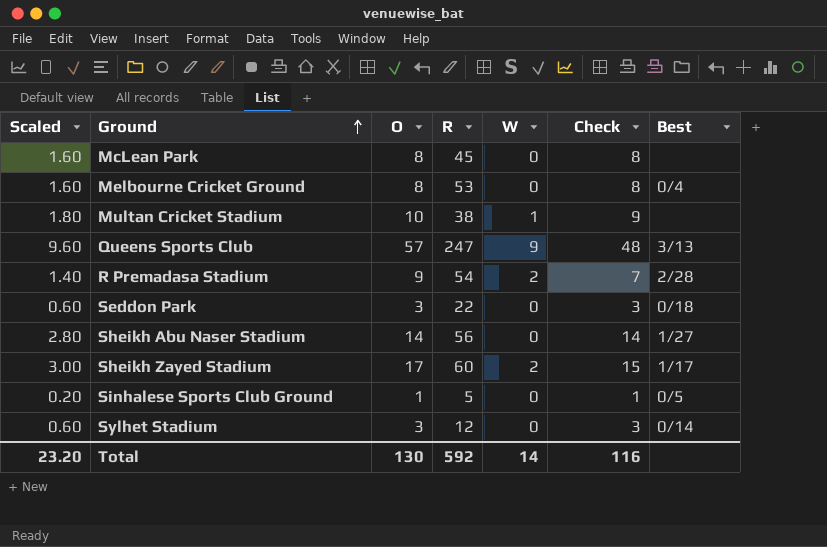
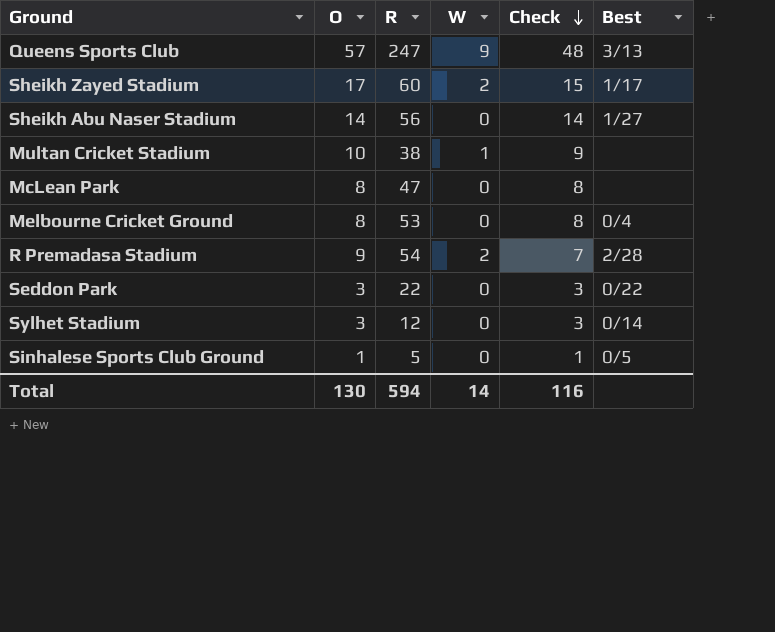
row order: Ground ascending -> Check descending
column Scaled | formula: [Check] * 0.2 -> none
McLean Park | R: 45 -> 47
Seddon Park | Best: 0/18 -> 0/22
Total | R: 592 -> 594

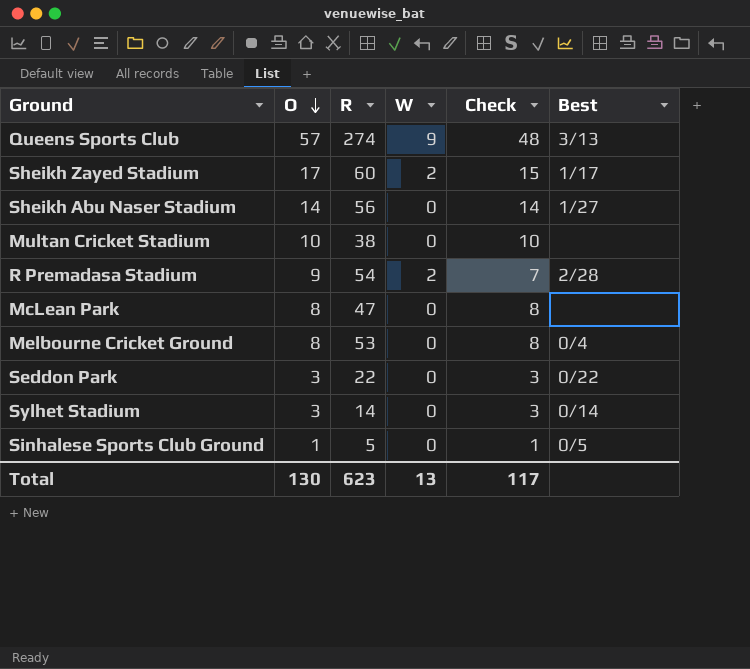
row order: Check descending -> O descending
Queens Sports Club | R: 247 -> 274
Multan Cricket Stadium | W: 1 -> 0
Multan Cricket Stadium | Check: 9 -> 10
Sylhet Stadium | R: 12 -> 14
Total | R: 594 -> 623
Total | W: 14 -> 13
Total | Check: 116 -> 117

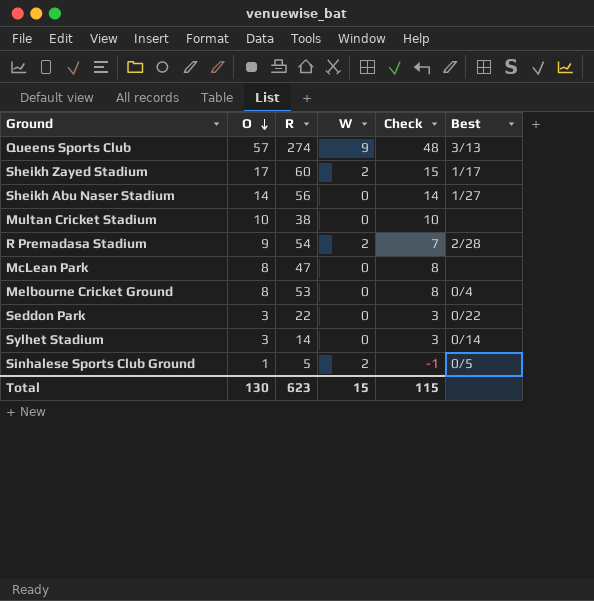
Sinhalese Sports Club Ground | W: 0 -> 2
Sinhalese Sports Club Ground | Check: 1 -> -1
Total | W: 13 -> 15
Total | Check: 117 -> 115

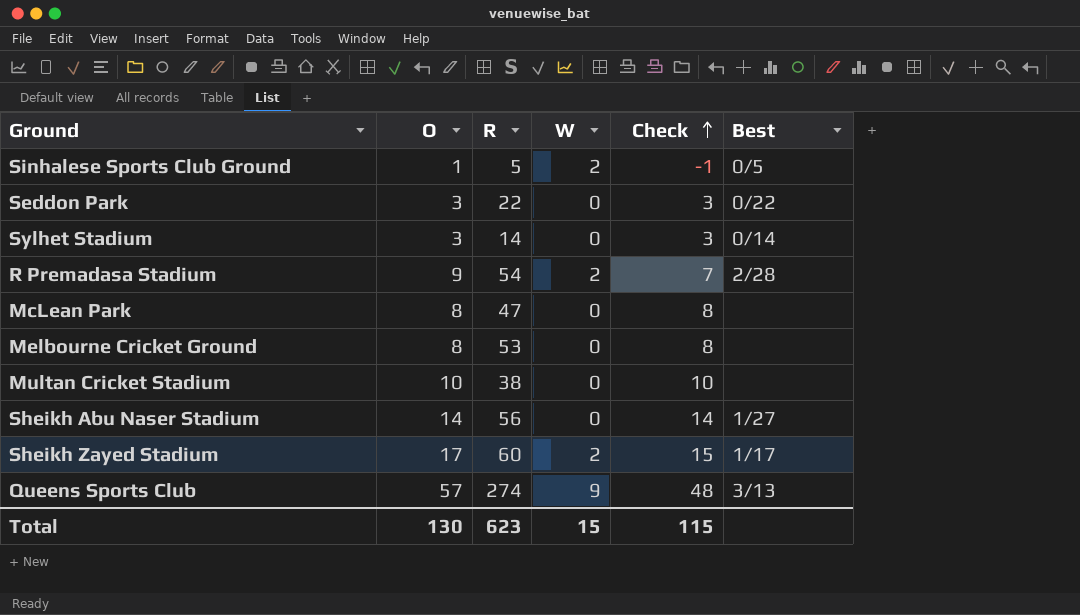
row order: O descending -> Check ascending
Melbourne Cricket Ground | Best: 0/4 -> none

